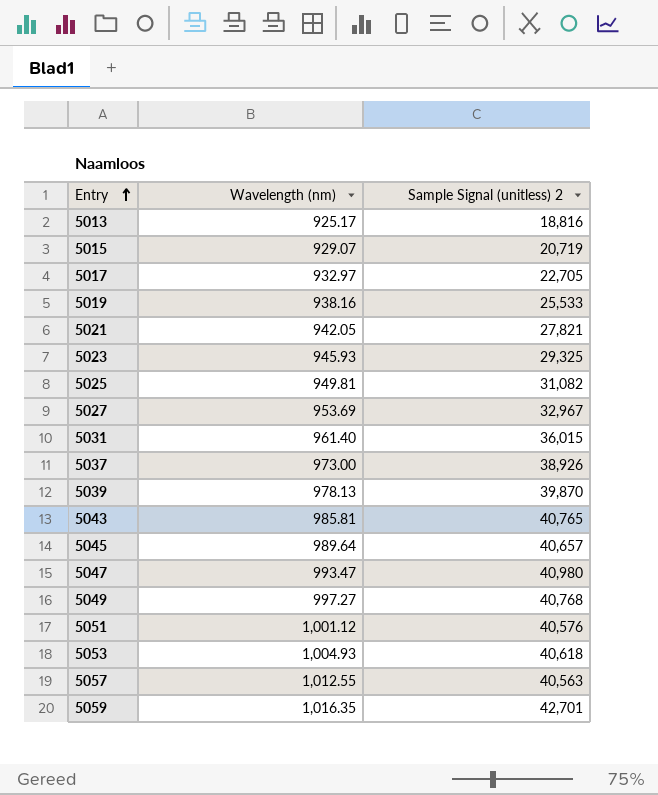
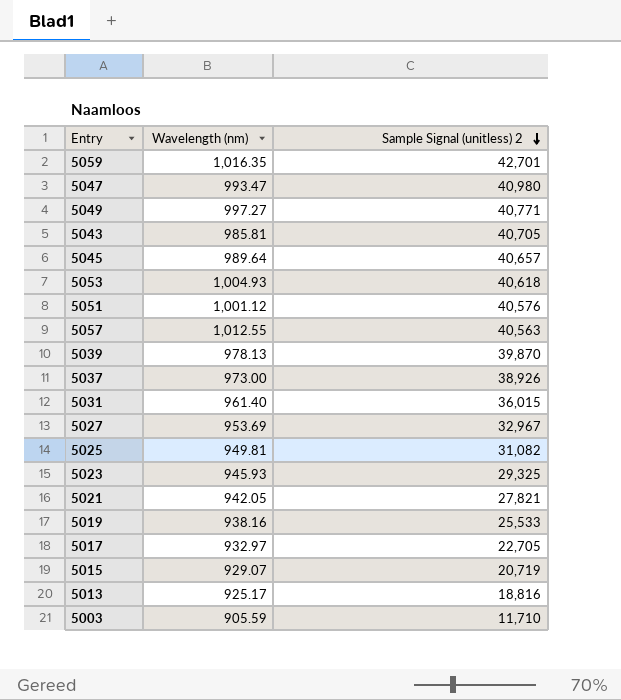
row order: Entry ascending -> Sample Signal (unitless) 2 descending
5049 | Sample Signal (unitless) 2: 40,768 -> 40,771
5043 | Sample Signal (unitless) 2: 40,765 -> 40,705
row 5003: none -> 905.59 | 11,710

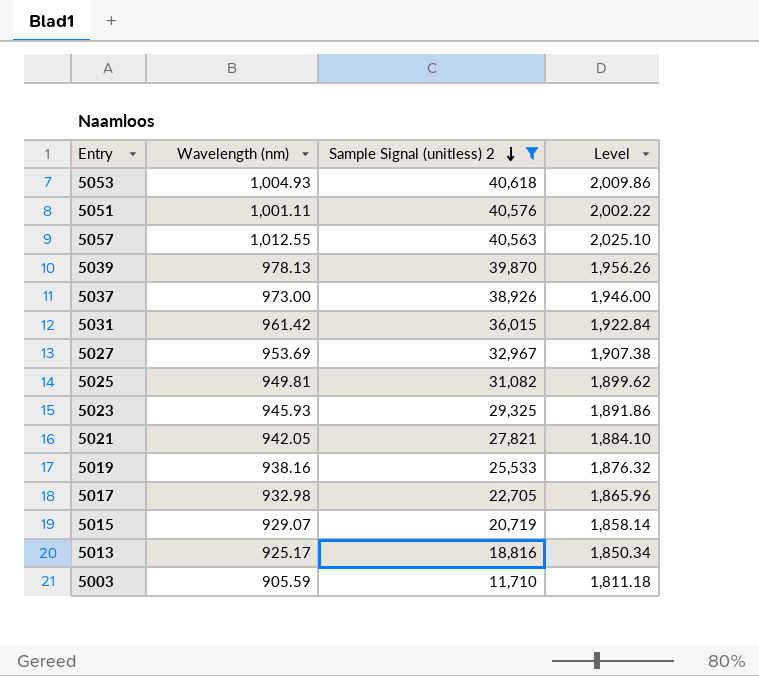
filter: none -> Sample Signal (unitless) 2 <= 40,618
column Level | formula: none -> [Wavelength (nm)] * 2
5051 | Wavelength (nm): 1,001.12 -> 1,001.11
5031 | Wavelength (nm): 961.40 -> 961.42
5017 | Wavelength (nm): 932.97 -> 932.98

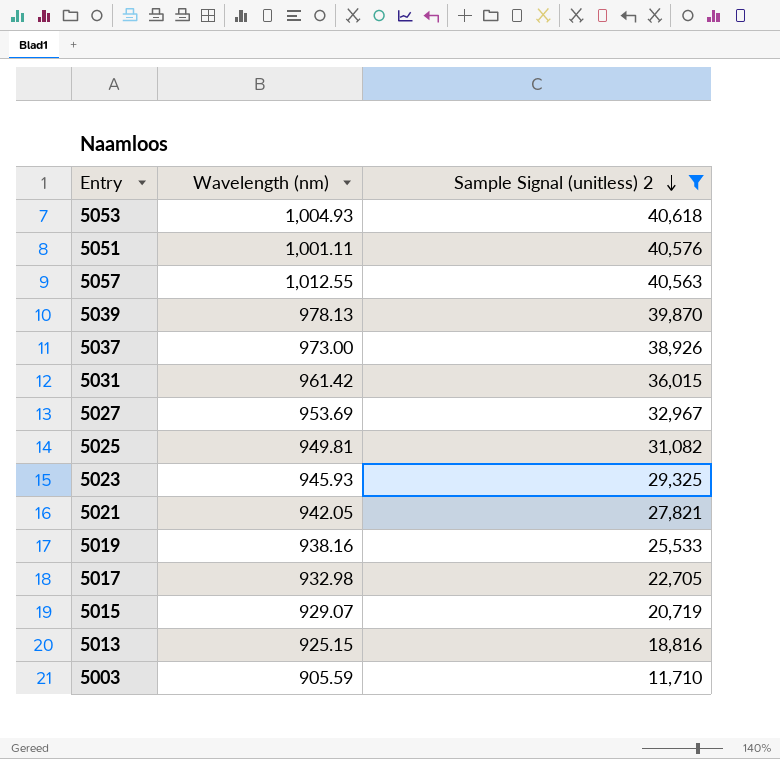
column Level | formula: [Wavelength (nm)] * 2 -> none
5013 | Wavelength (nm): 925.17 -> 925.15

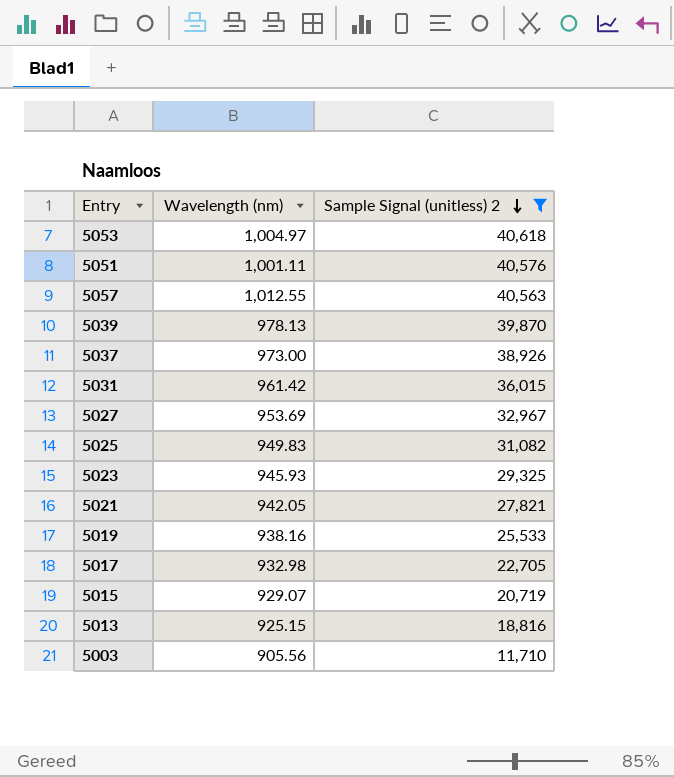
5053 | Wavelength (nm): 1,004.93 -> 1,004.97
5025 | Wavelength (nm): 949.81 -> 949.83
5003 | Wavelength (nm): 905.59 -> 905.56

